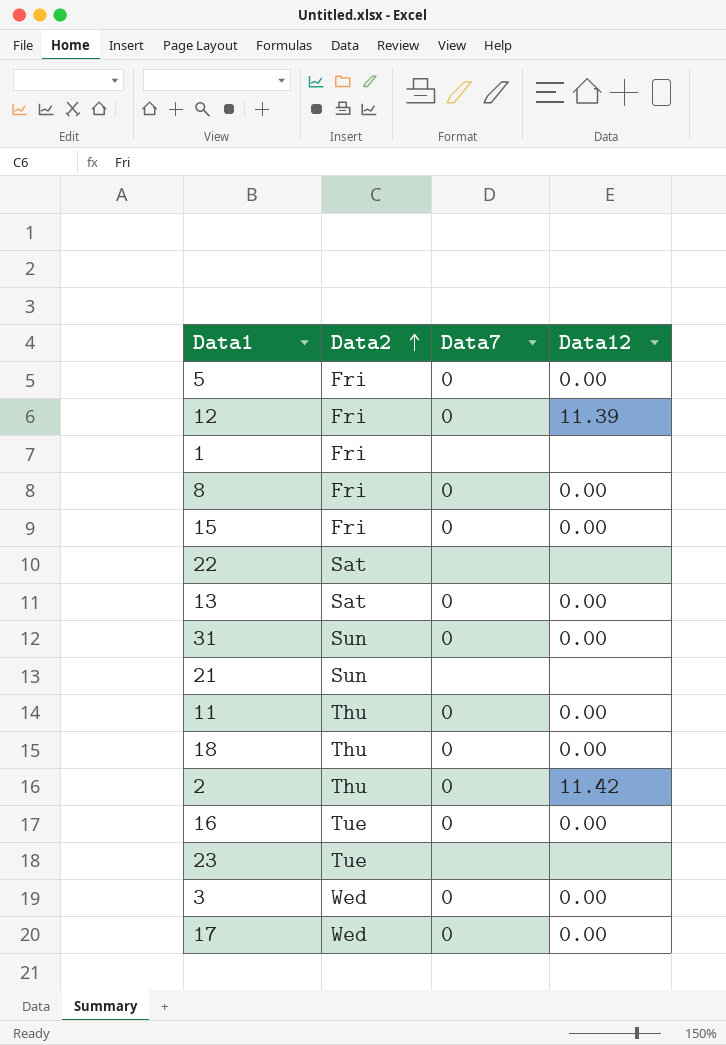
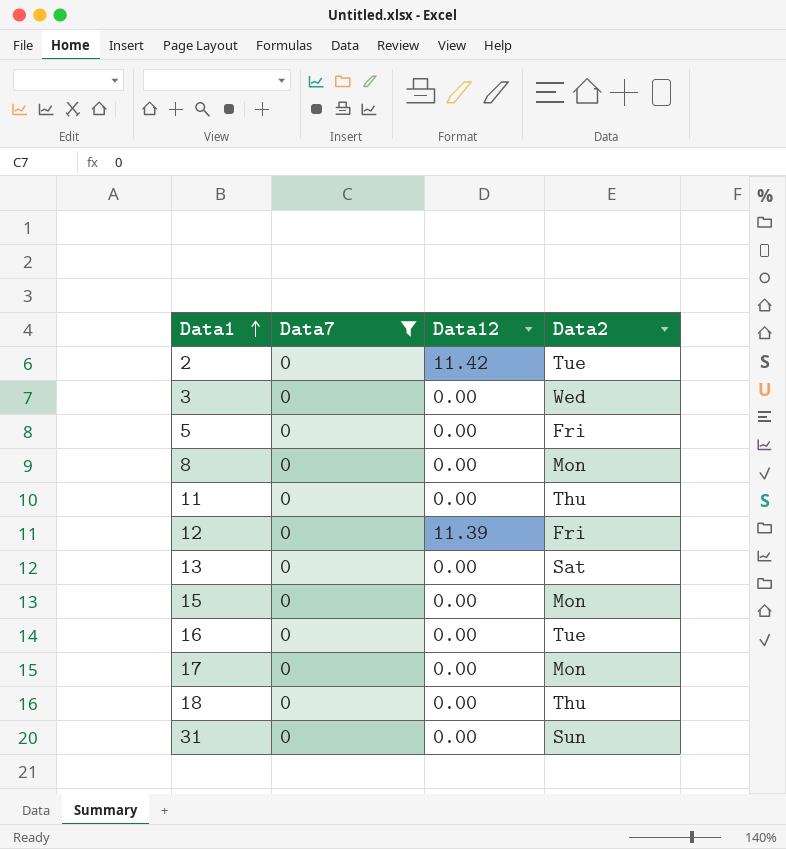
filter: none -> Data7 = 0
row order: Data2 ascending -> Data1 ascending
column Data2 | position: 2 -> 4
2 | Data2: Thu -> Tue
8 | Data2: Fri -> Mon
15 | Data2: Fri -> Mon
17 | Data2: Wed -> Mon

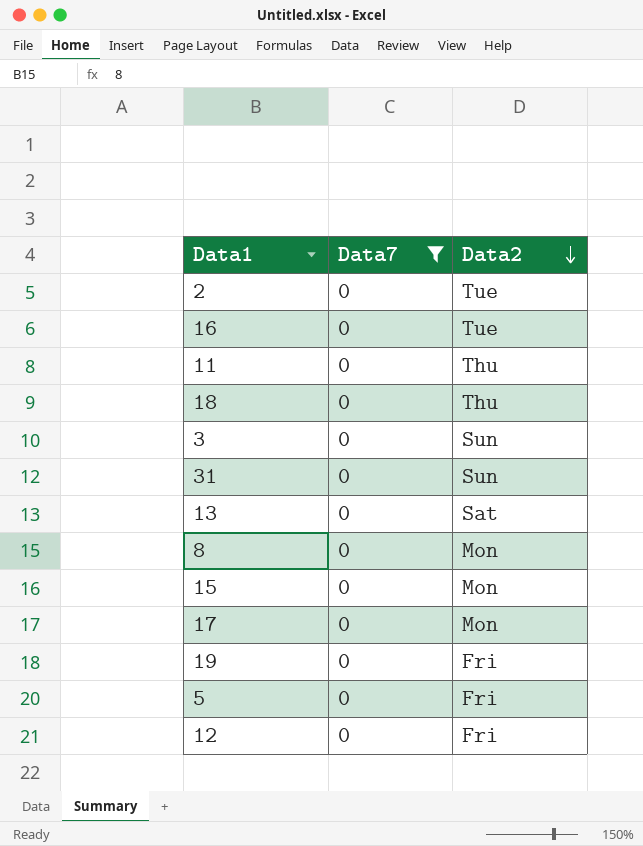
row order: Data1 ascending -> Data2 descending
column Data12 | position: 3 -> none
3 | Data2: Wed -> Sun
row 19: none -> 0 | Fri

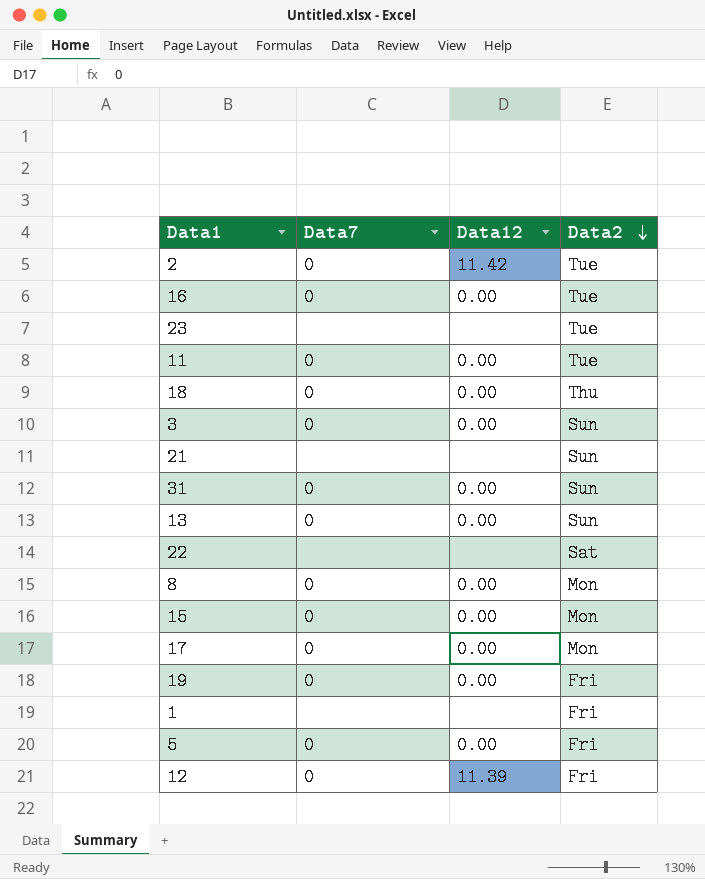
filter: Data7 = 0 -> none
column Data12 | position: none -> 3
11 | Data2: Thu -> Tue
13 | Data2: Sat -> Sun

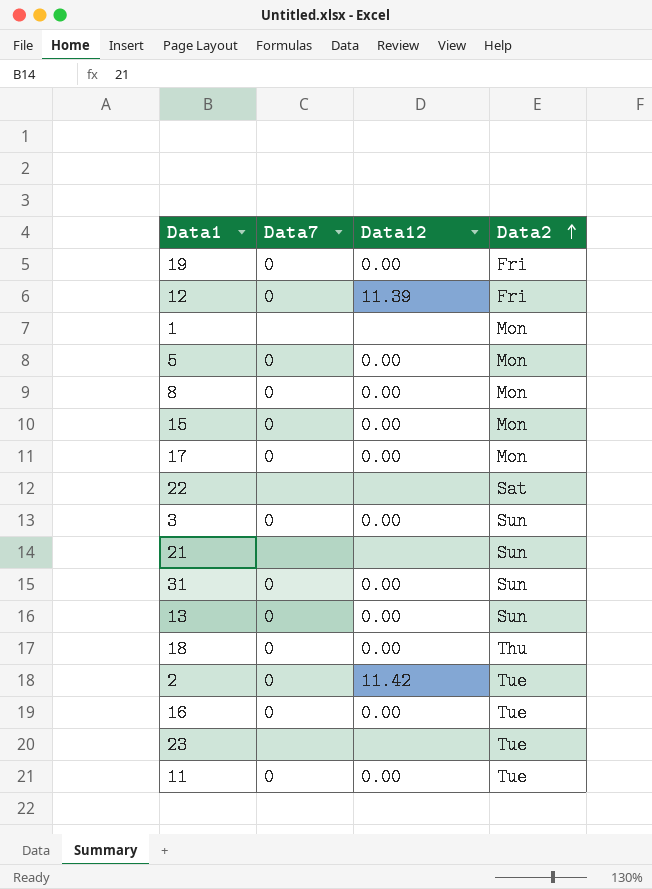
row order: Data2 descending -> Data2 ascending
1 | Data2: Fri -> Mon
5 | Data2: Fri -> Mon

